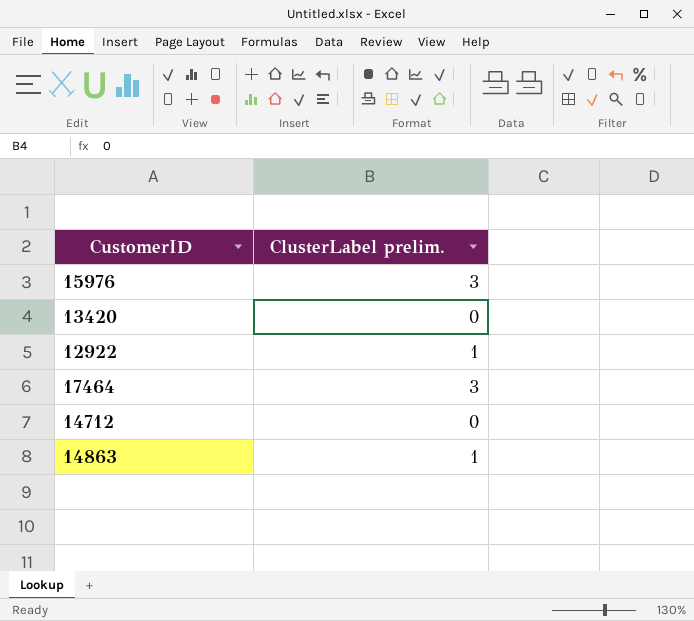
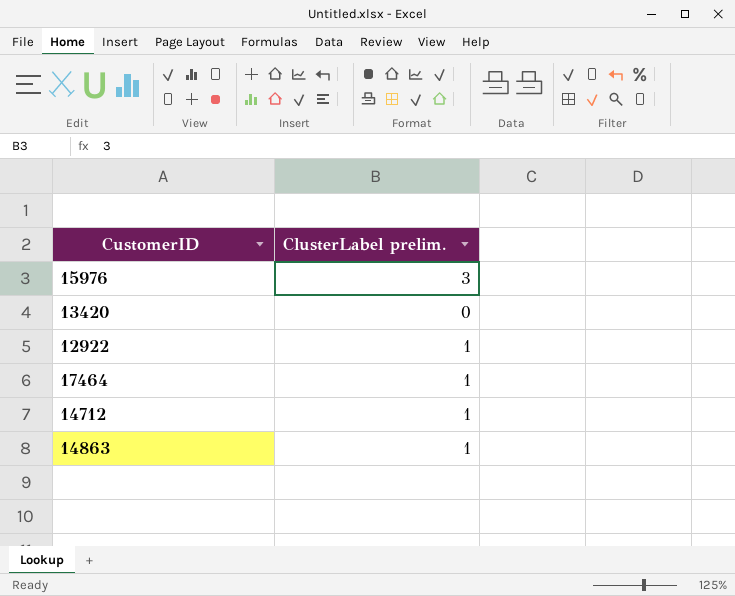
17464 | ClusterLabel prelim.: 3 -> 1
14712 | ClusterLabel prelim.: 0 -> 1

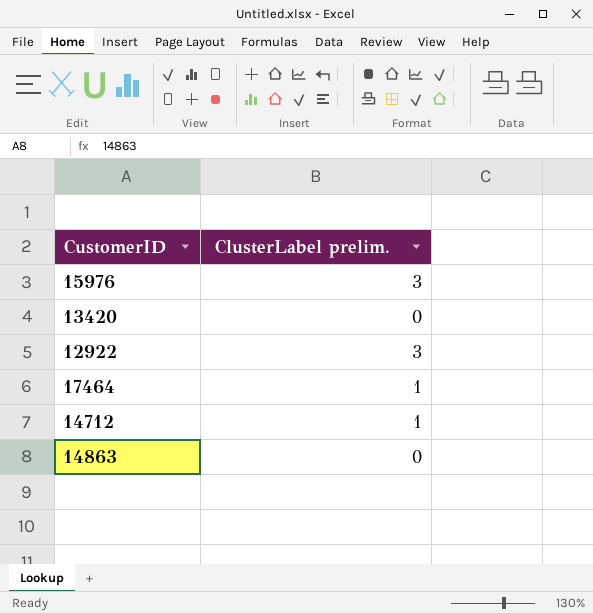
12922 | ClusterLabel prelim.: 1 -> 3
14863 | ClusterLabel prelim.: 1 -> 0

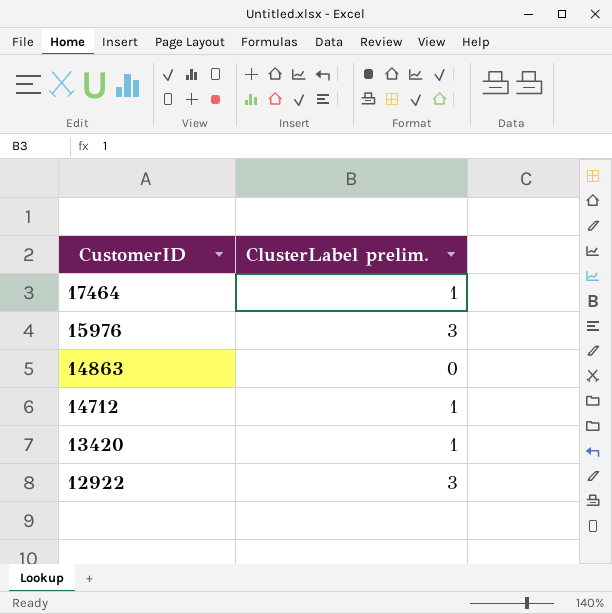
row order: none -> CustomerID descending
13420 | ClusterLabel prelim.: 0 -> 1

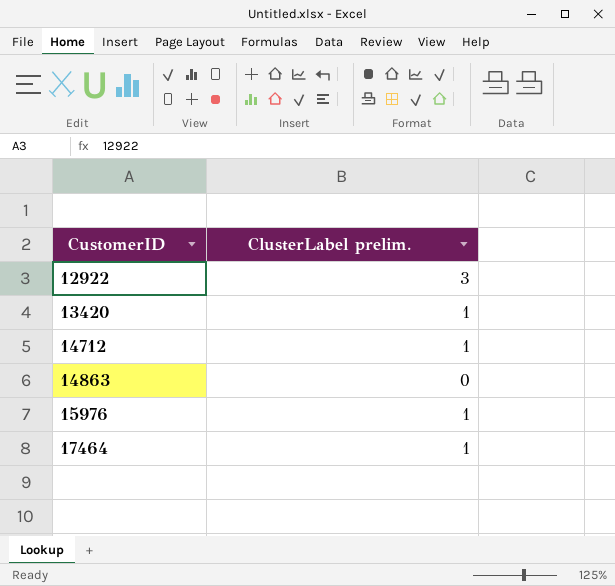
row order: CustomerID descending -> CustomerID ascending
15976 | ClusterLabel prelim.: 3 -> 1

